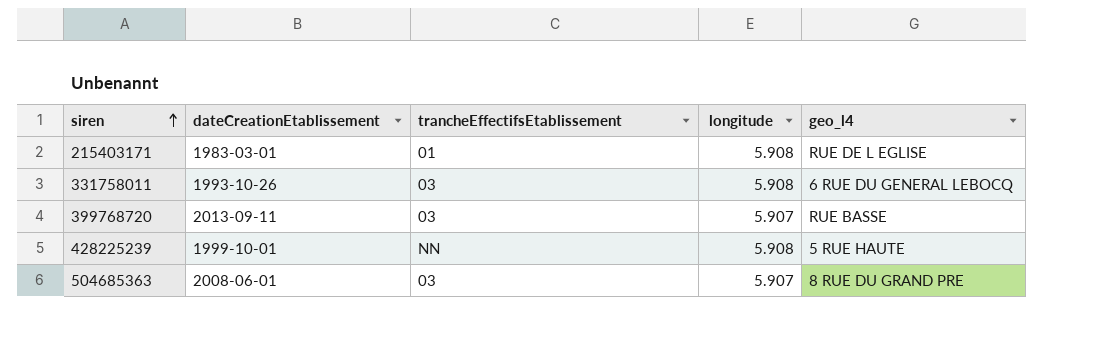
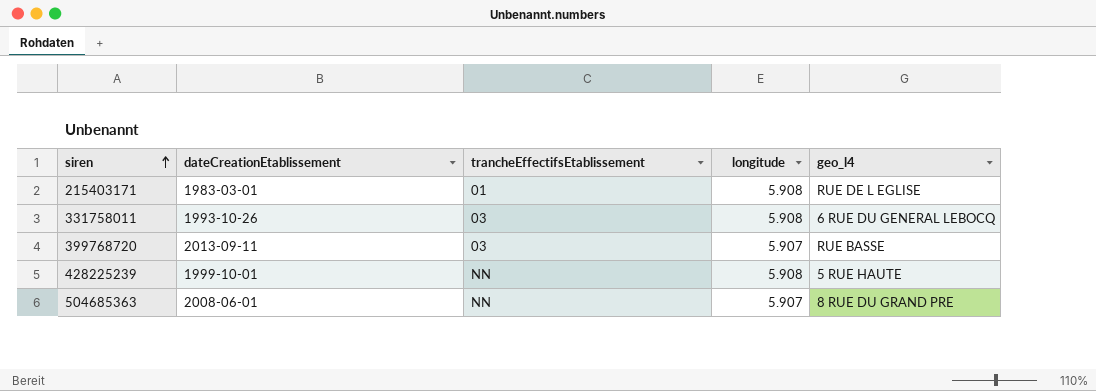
504685363 | trancheEffectifsEtablissement: 03 -> NN

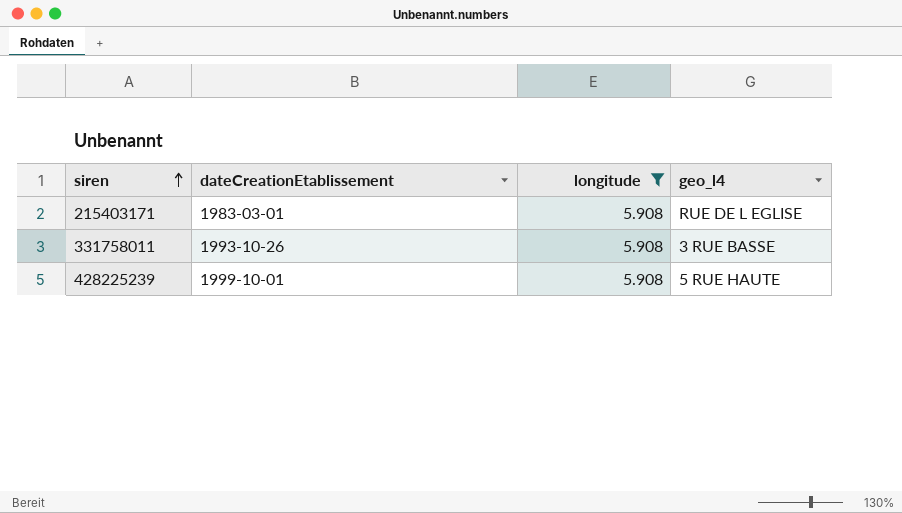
filter: none -> longitude = 5.908
column trancheEffectifsEtablissement | position: 3 -> none
331758011 | geo_l4: 6 RUE DU GENERAL LEBOCQ -> 3 RUE BASSE

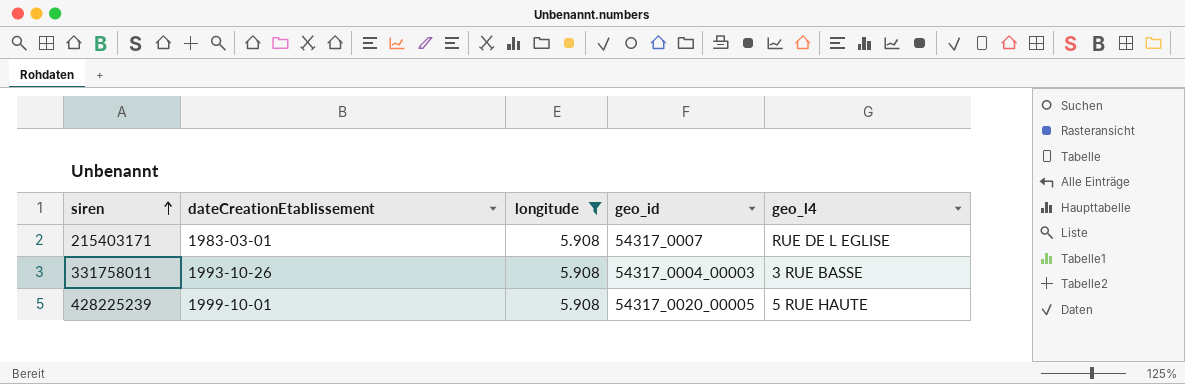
column geo_id | position: none -> 4

